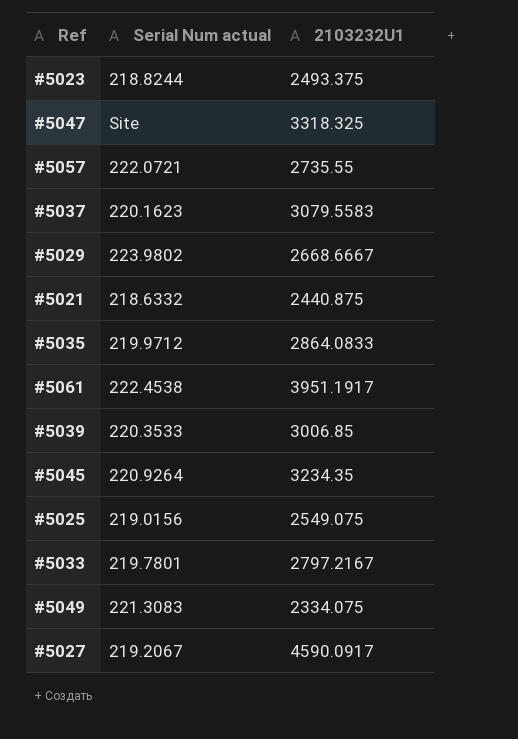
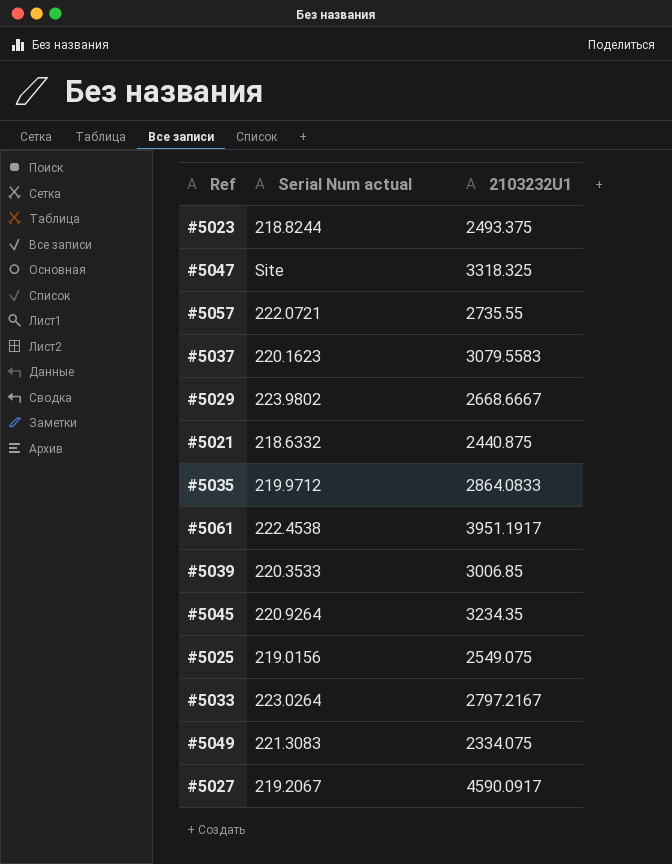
#5033 | Serial Num actual: 219.7801 -> 223.0264

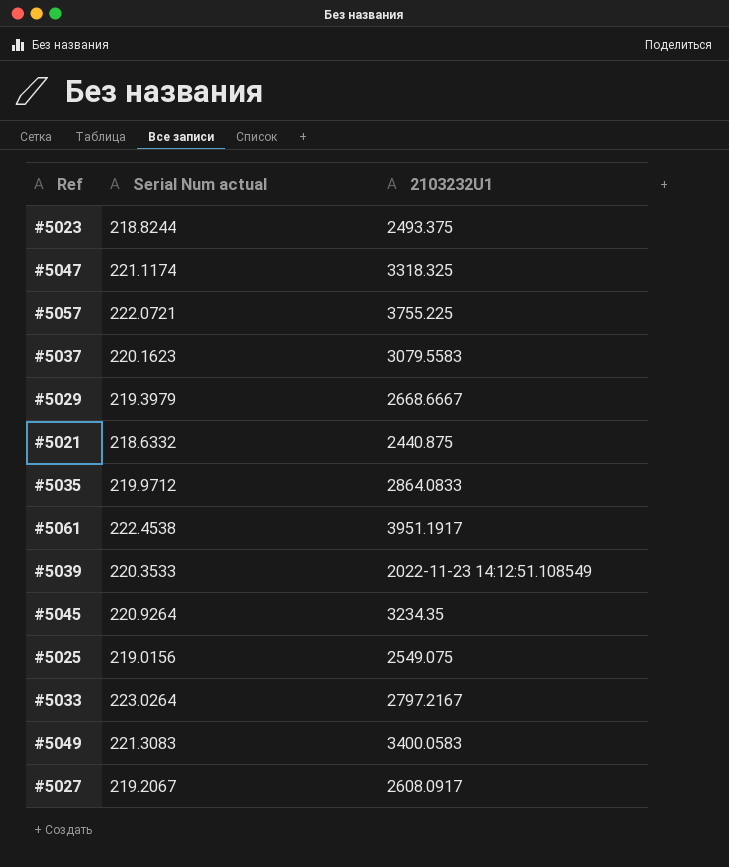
#5047 | Serial Num actual: Site -> 221.1174
#5057 | 2103232U1: 2735.55 -> 3755.225
#5029 | Serial Num actual: 223.9802 -> 219.3979
#5039 | 2103232U1: 3006.85 -> 2022-11-23 14:12:51.108549
#5049 | 2103232U1: 2334.075 -> 3400.0583
#5027 | 2103232U1: 4590.0917 -> 2608.0917

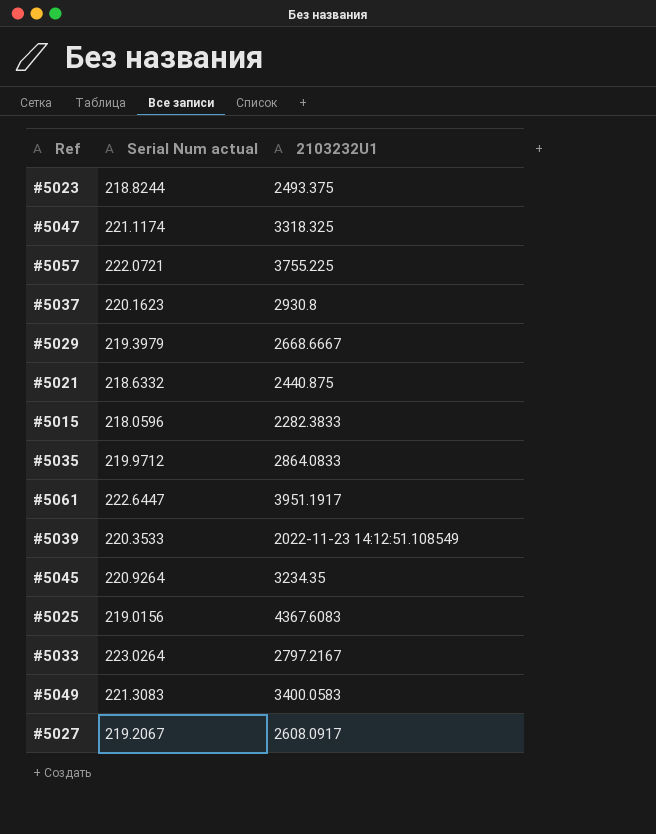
#5037 | 2103232U1: 3079.5583 -> 2930.8
row #5015: none -> 218.0596 | 2282.3833
#5061 | Serial Num actual: 222.4538 -> 222.6447
#5025 | 2103232U1: 2549.075 -> 4367.6083

